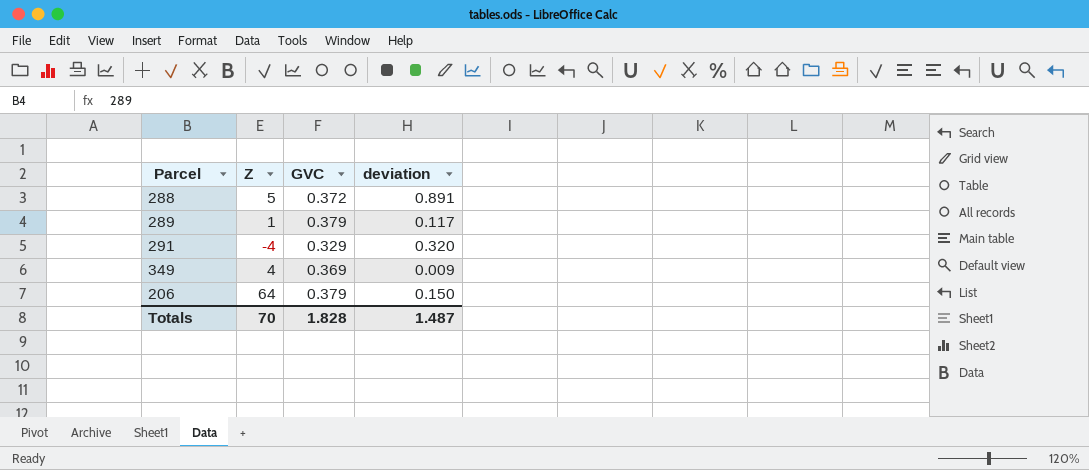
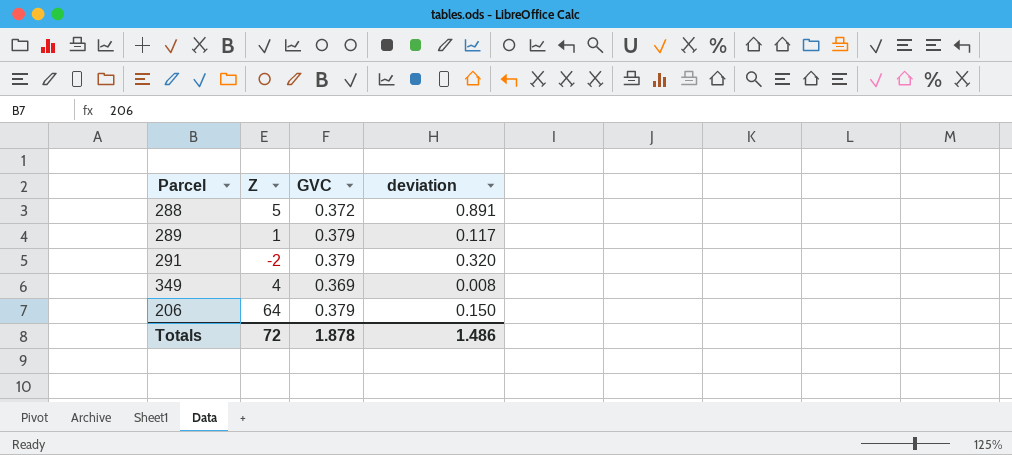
291 | Z: -4 -> -2
291 | GVC: 0.329 -> 0.379
349 | deviation: 0.009 -> 0.008
Totals | Z: 70 -> 72
Totals | GVC: 1.828 -> 1.878
Totals | deviation: 1.487 -> 1.486

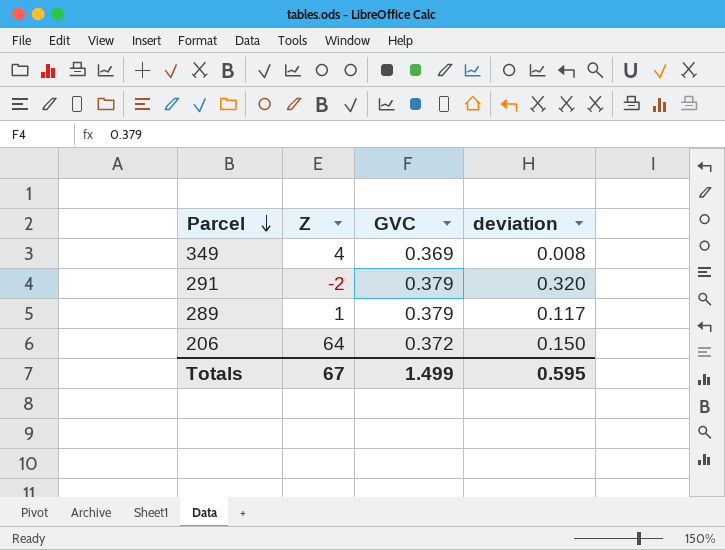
row order: none -> Parcel descending
row 288: 5 | 0.372 | 0.891 -> none
206 | GVC: 0.379 -> 0.372
Totals | Z: 72 -> 67
Totals | GVC: 1.878 -> 1.499
Totals | deviation: 1.486 -> 0.595

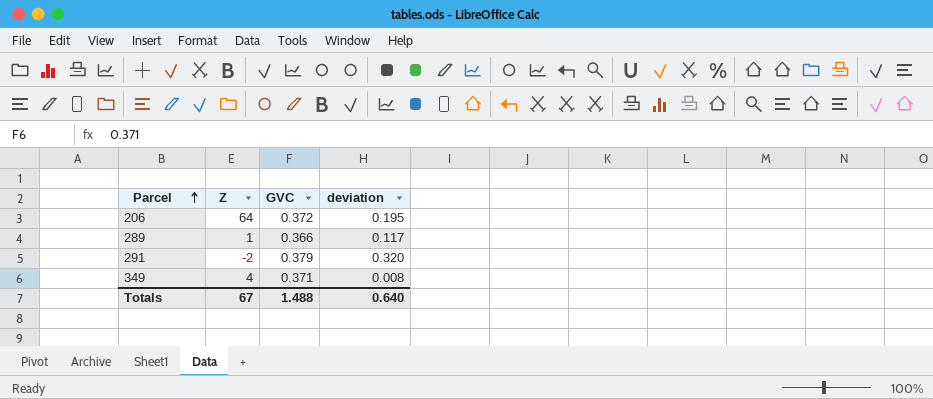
row order: Parcel descending -> Parcel ascending
206 | deviation: 0.150 -> 0.195
289 | GVC: 0.379 -> 0.366
349 | GVC: 0.369 -> 0.371
Totals | GVC: 1.499 -> 1.488
Totals | deviation: 0.595 -> 0.640

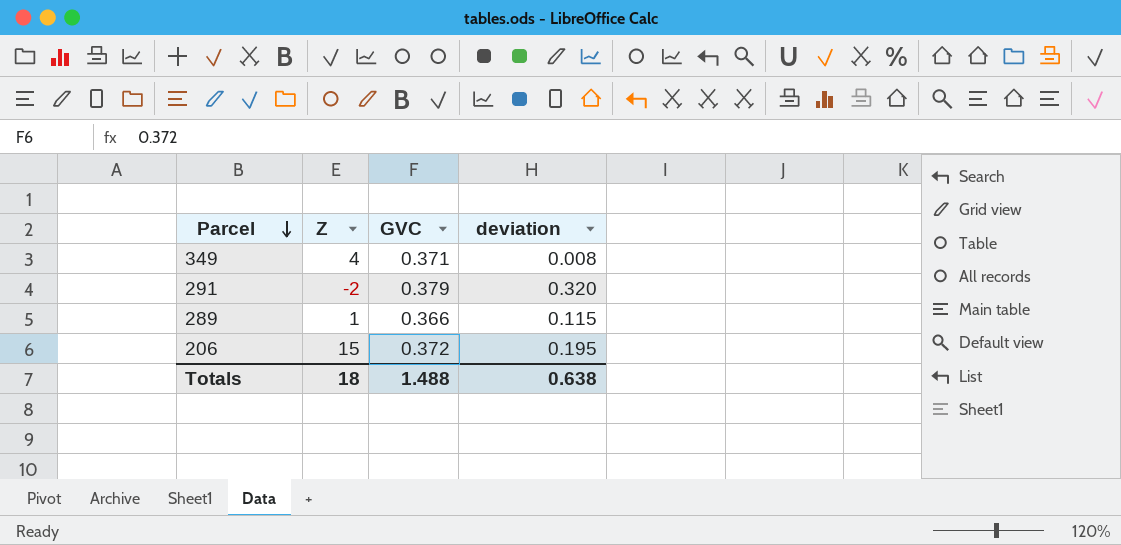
row order: Parcel ascending -> Parcel descending
289 | deviation: 0.117 -> 0.115
206 | Z: 64 -> 15
Totals | Z: 67 -> 18
Totals | deviation: 0.640 -> 0.638

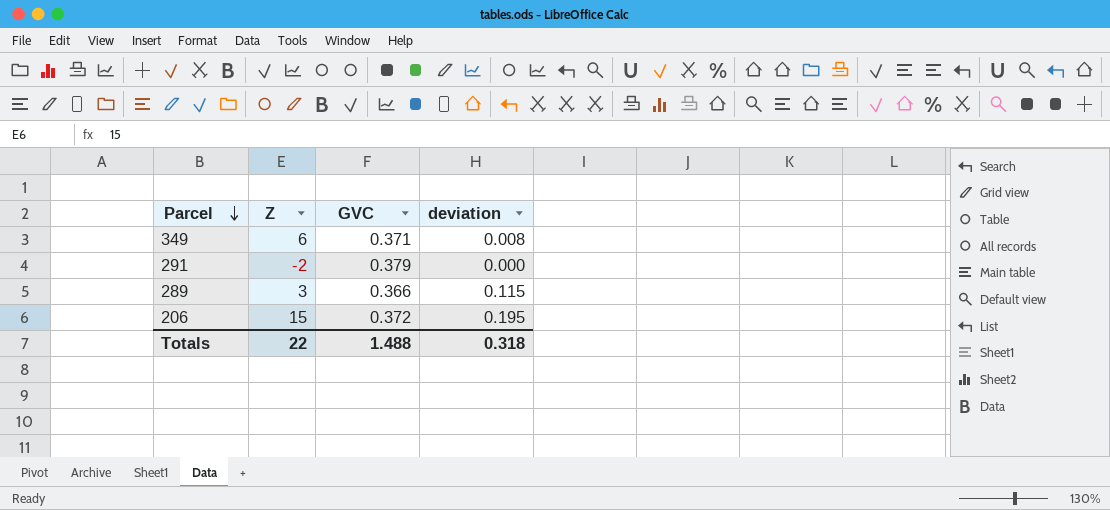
349 | Z: 4 -> 6
291 | deviation: 0.320 -> 0.000
289 | Z: 1 -> 3
Totals | Z: 18 -> 22
Totals | deviation: 0.638 -> 0.318

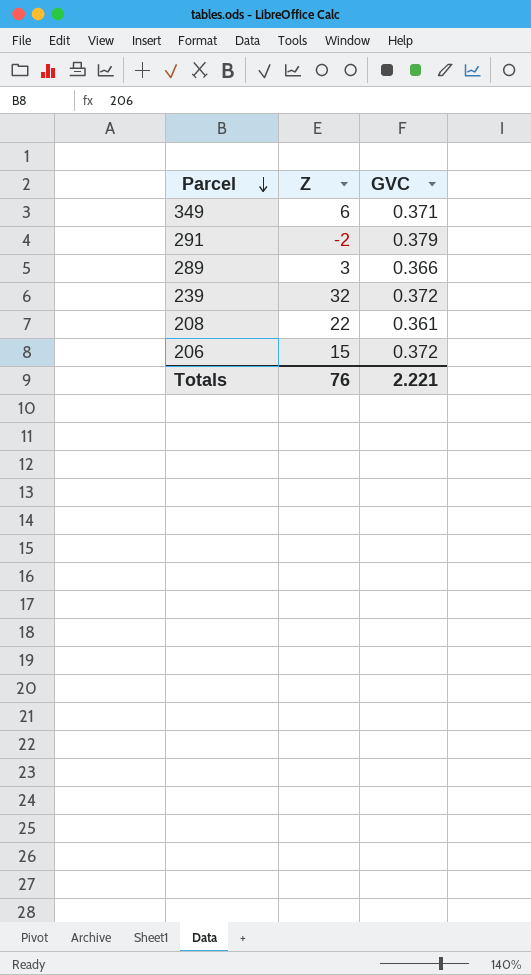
column deviation | position: 4 -> none
row 239: none -> 32 | 0.372
row 208: none -> 22 | 0.361
Totals | Z: 22 -> 76
Totals | GVC: 1.488 -> 2.221

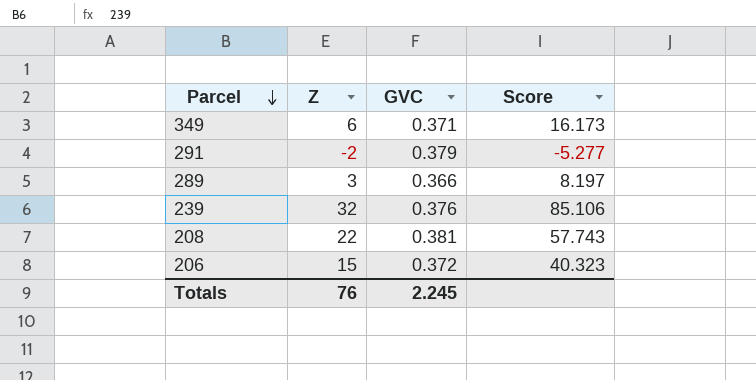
column Score | formula: none -> [Z] / [GVC]
239 | GVC: 0.372 -> 0.376
208 | GVC: 0.361 -> 0.381
Totals | GVC: 2.221 -> 2.245

